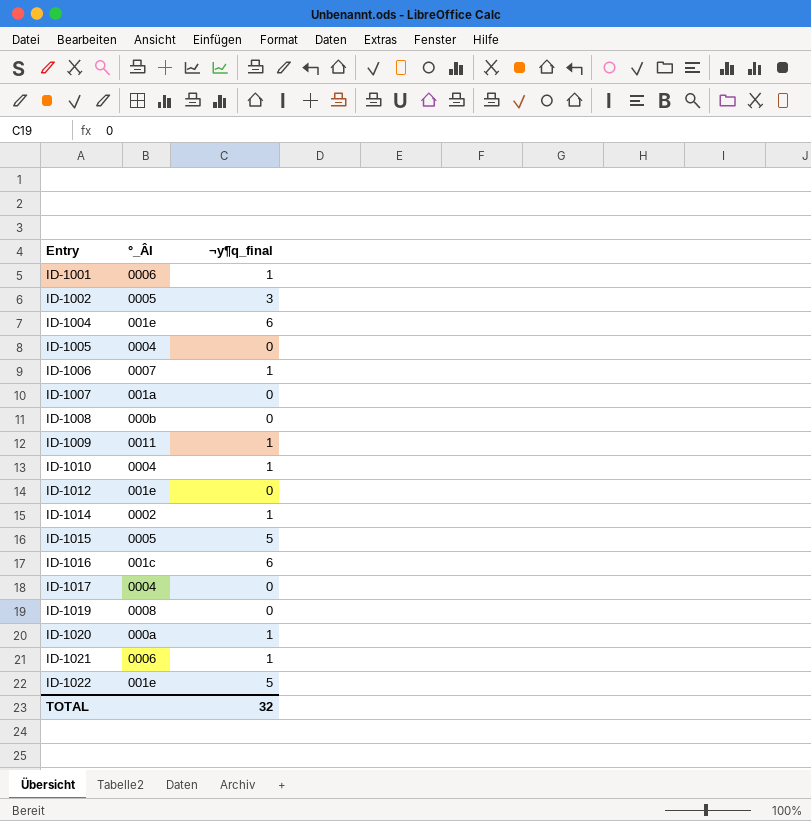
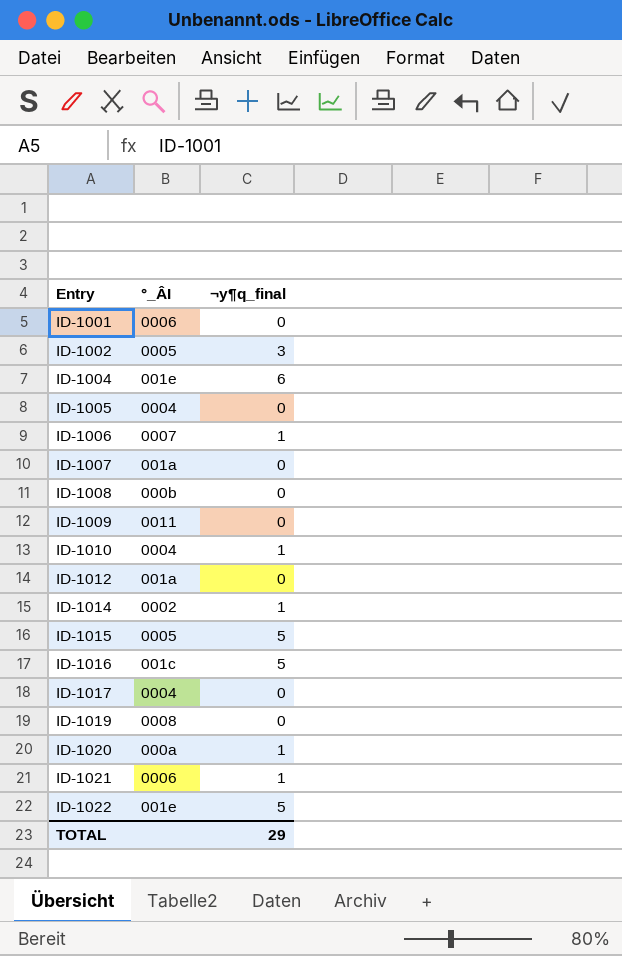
ID-1001 | ¬y¶q_final: 1 -> 0
ID-1009 | ¬y¶q_final: 1 -> 0
ID-1012 | °_ÂI: 001e -> 001a
ID-1016 | ¬y¶q_final: 6 -> 5
TOTAL | ¬y¶q_final: 32 -> 29

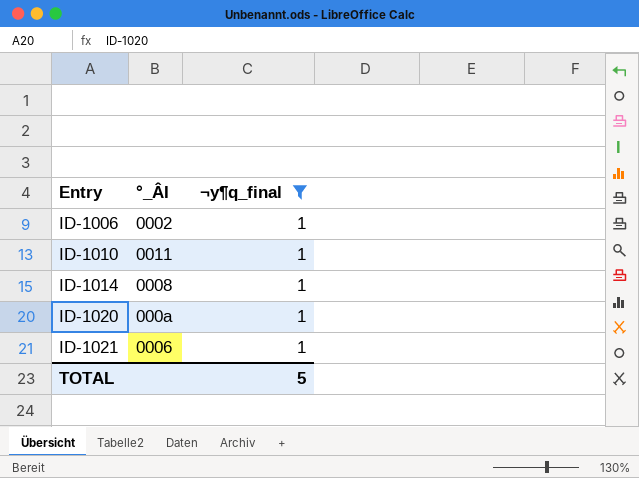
filter: none -> ¬y¶q_final = 1
ID-1006 | °_ÂI: 0007 -> 0002
ID-1010 | °_ÂI: 0004 -> 0011
ID-1014 | °_ÂI: 0002 -> 0008
TOTAL | ¬y¶q_final: 29 -> 5

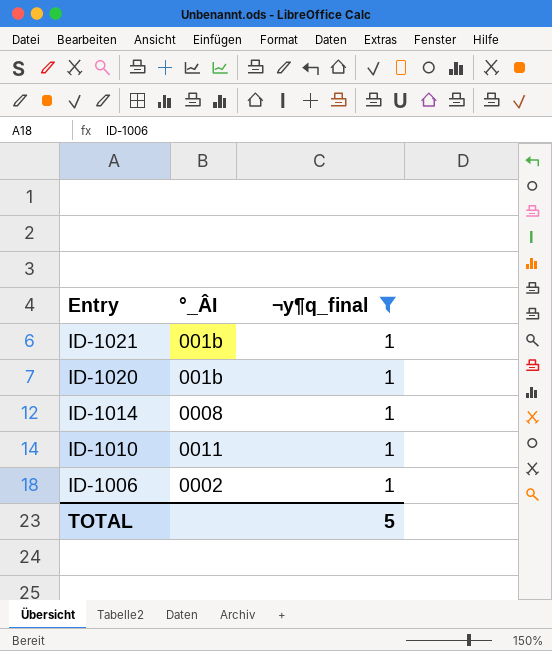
row order: Entry ascending -> Entry descending
ID-1021 | °_ÂI: 0006 -> 001b
ID-1020 | °_ÂI: 000a -> 001b

